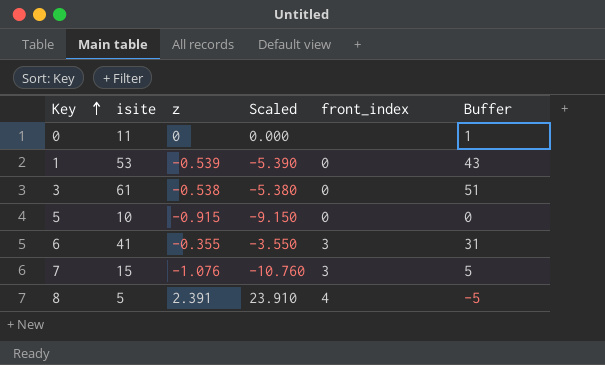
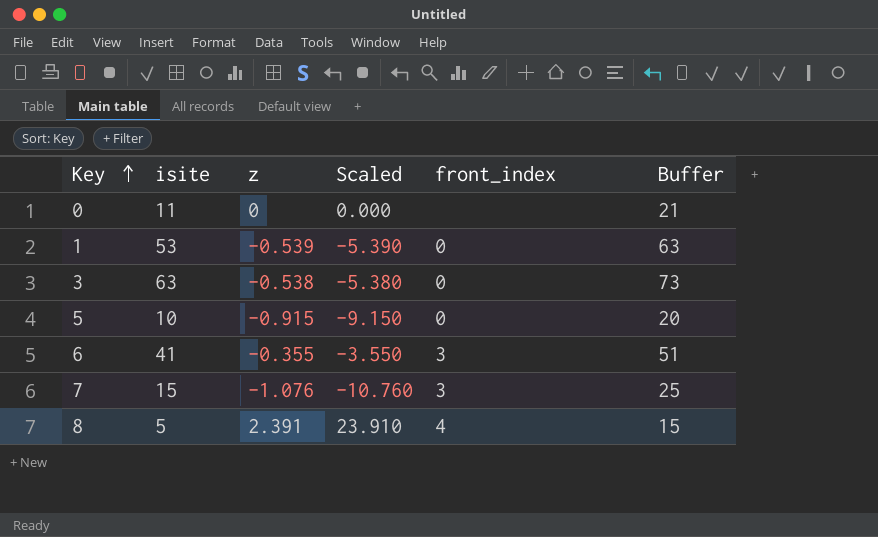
column Buffer | formula: [isite] - 10 -> [isite] + 10
3 | isite: 61 -> 63

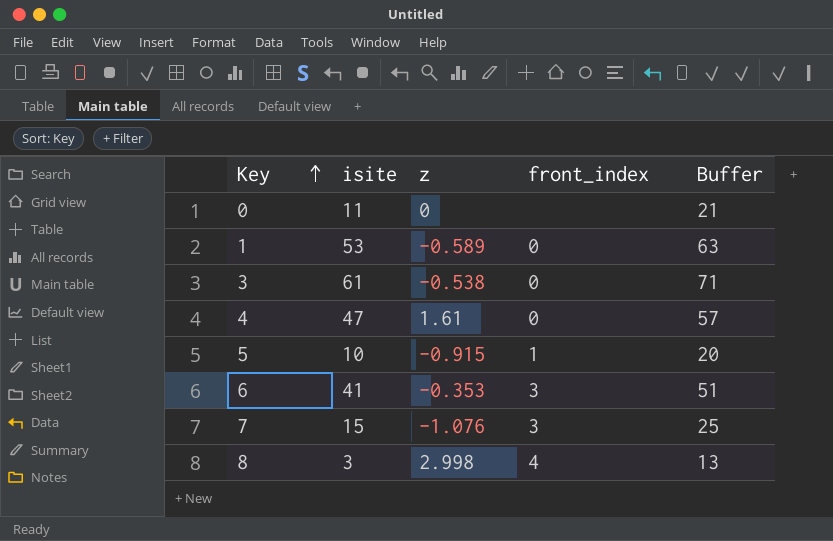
column Scaled | formula: [z] * 10 -> none
1 | z: -0.539 -> -0.589
3 | isite: 63 -> 61
3 | Buffer: 73 -> 71
row 4: none -> 47 | 1.61 | 0 | 57
5 | front_index: 0 -> 1
6 | z: -0.355 -> -0.353
8 | isite: 5 -> 3
8 | z: 2.391 -> 2.998
8 | Buffer: 15 -> 13

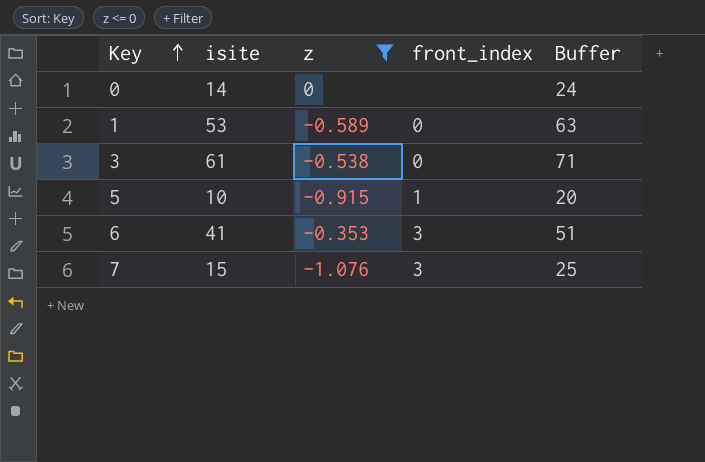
filter: none -> z <= 0
0 | isite: 11 -> 14
0 | Buffer: 21 -> 24

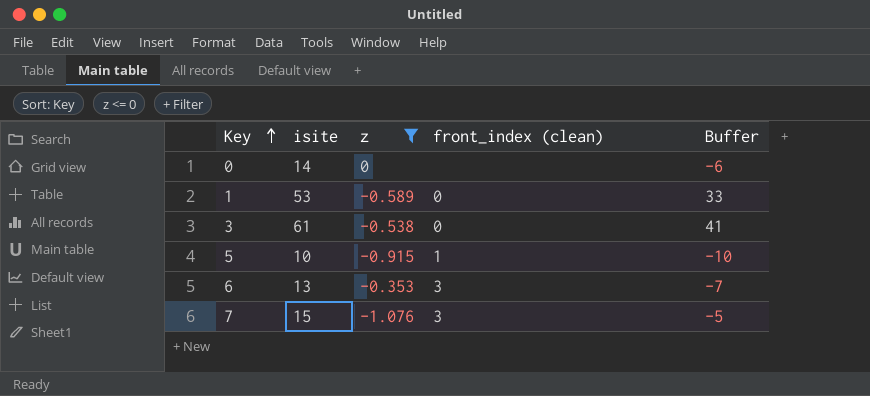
column name: front_index -> front_index (clean)
column Buffer | formula: [isite] + 10 -> [isite] - 20
6 | isite: 41 -> 13

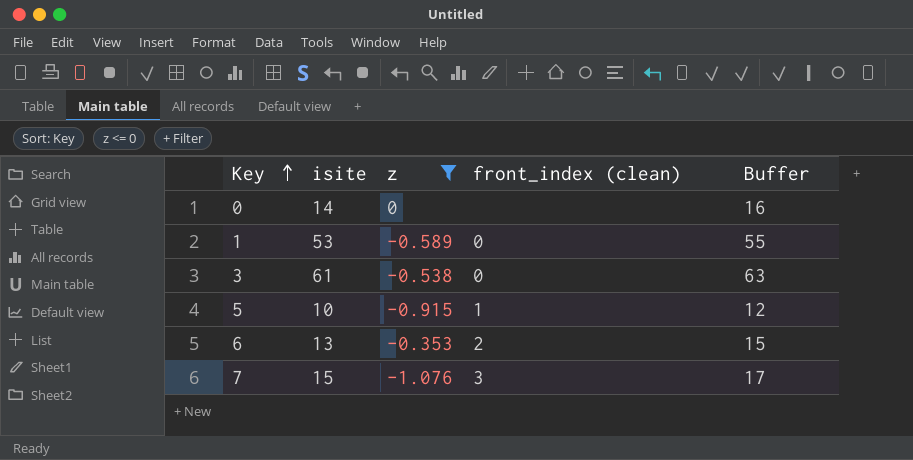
column Buffer | formula: [isite] - 20 -> [isite] + 2
6 | front_index (clean): 3 -> 2

